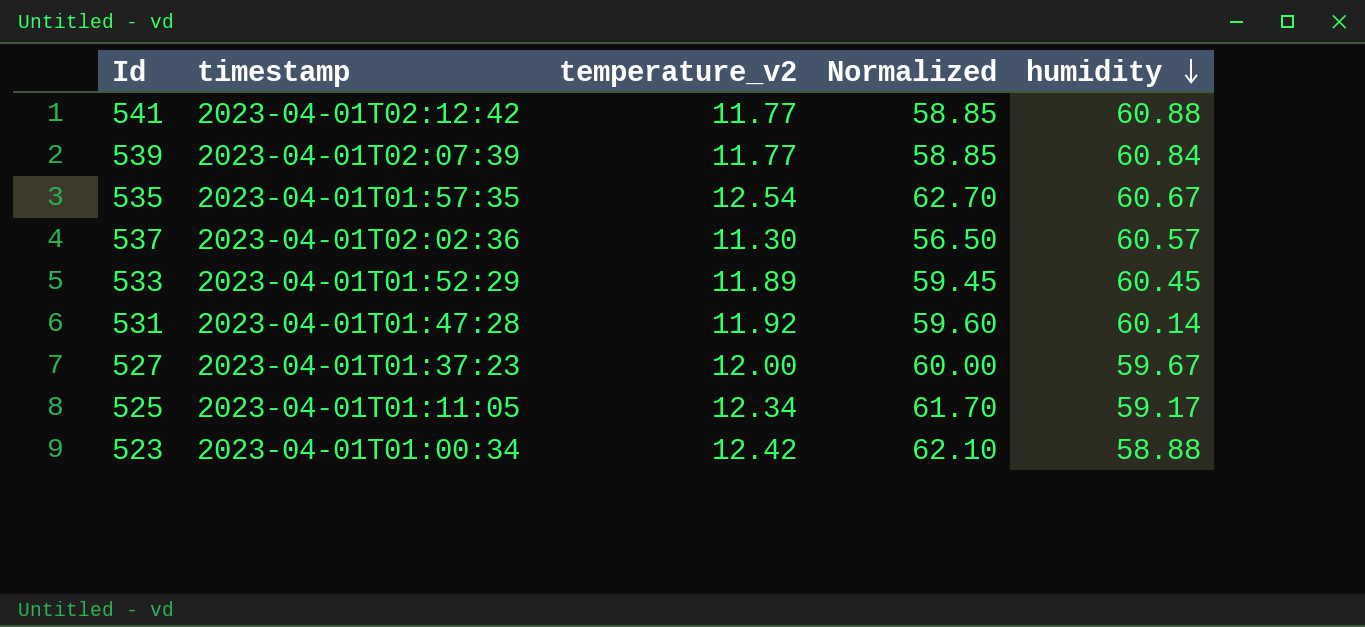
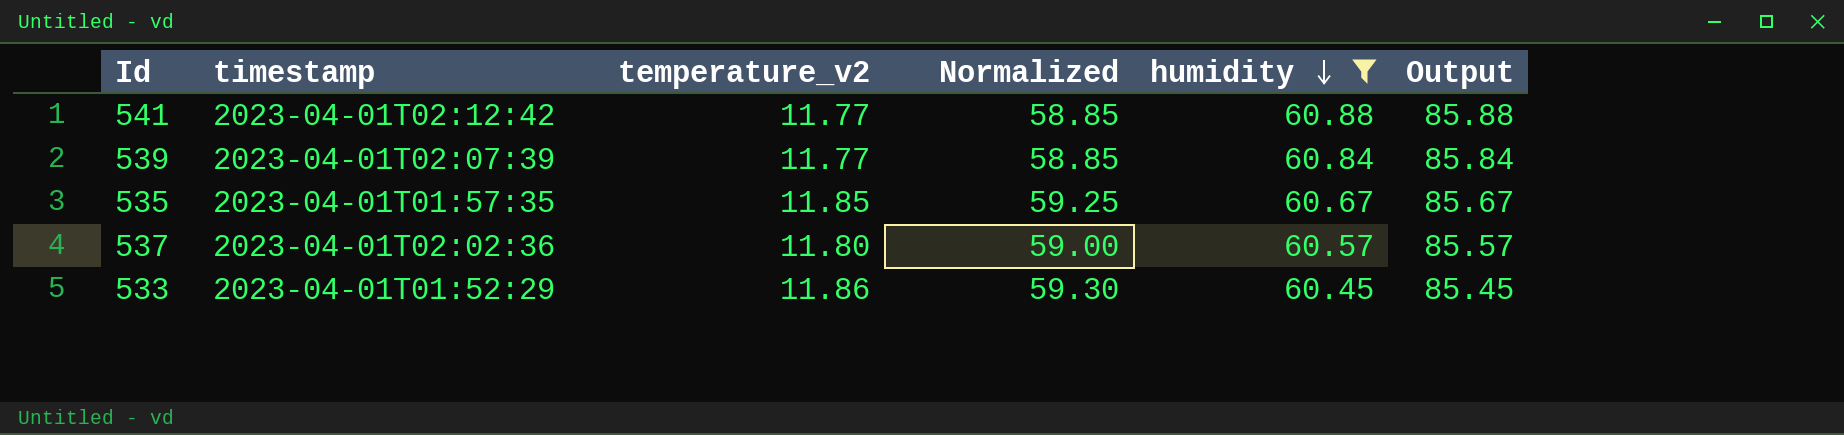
filter: none -> humidity >= 60.45
column Output | formula: none -> [humidity] + 25
535 | temperature_v2: 12.54 -> 11.85
535 | Normalized: 62.70 -> 59.25
537 | temperature_v2: 11.30 -> 11.80
537 | Normalized: 56.50 -> 59.00
533 | temperature_v2: 11.89 -> 11.86
533 | Normalized: 59.45 -> 59.30

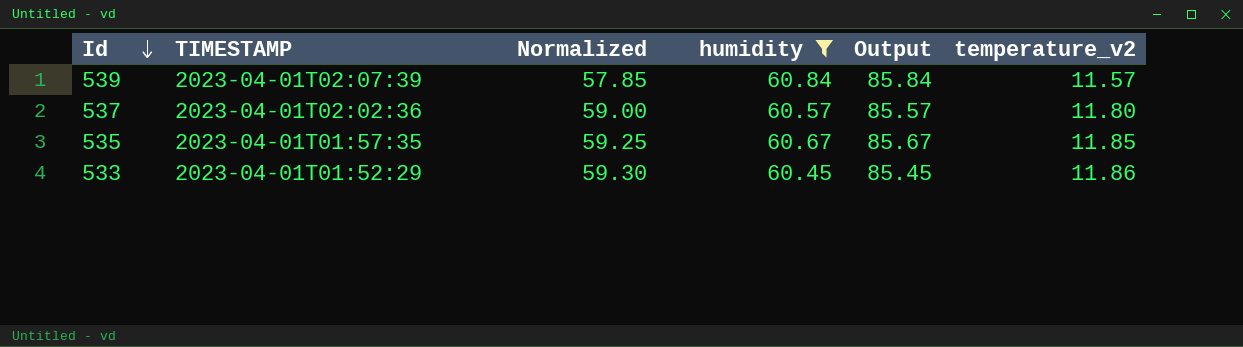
row order: humidity descending -> Id descending
column name: timestamp -> TIMESTAMP
column temperature_v2 | position: 3 -> 6
row 541: 2023-04-01T02:12:42 | 11.77 | 58.85 | 60.88 | 85.88 -> none
539 | Normalized: 58.85 -> 57.85
539 | temperature_v2: 11.77 -> 11.57

